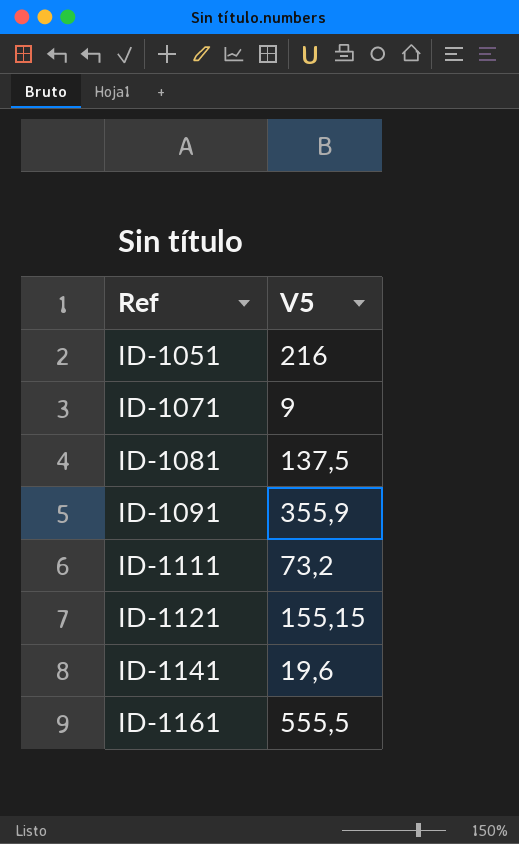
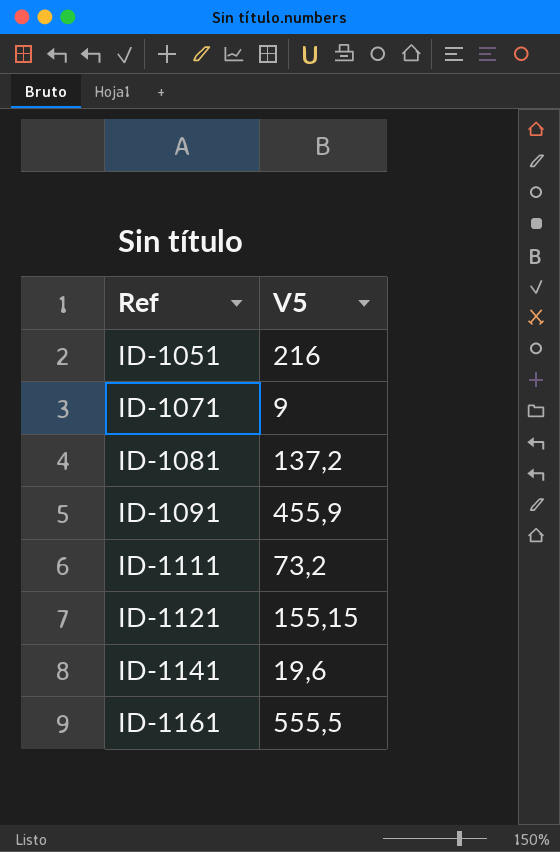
ID-1081 | V5: 137,5 -> 137,2
ID-1091 | V5: 355,9 -> 455,9

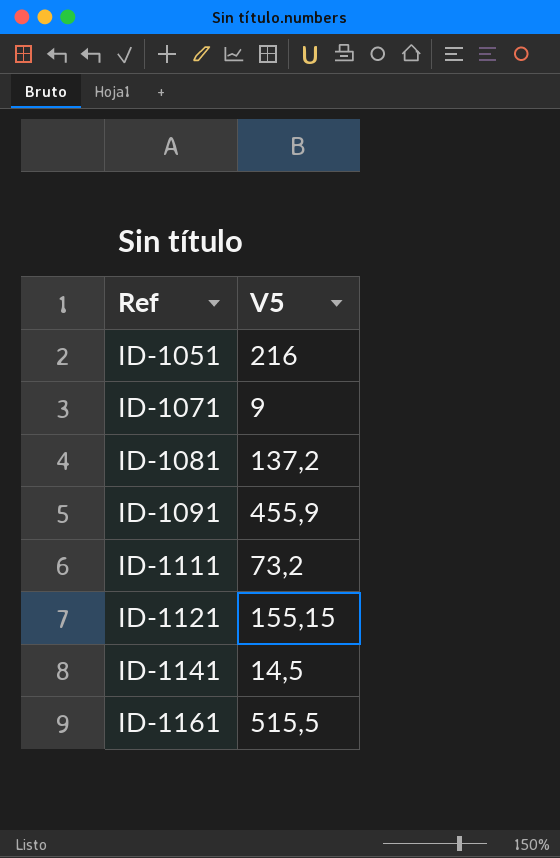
ID-1141 | V5: 19,6 -> 14,5
ID-1161 | V5: 555,5 -> 515,5

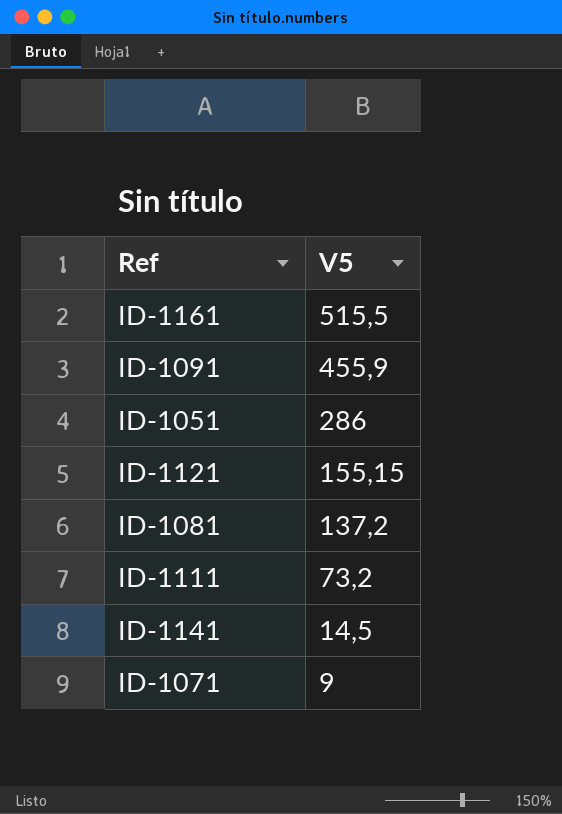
row order: Ref ascending -> V5 descending
ID-1051 | V5: 216 -> 286

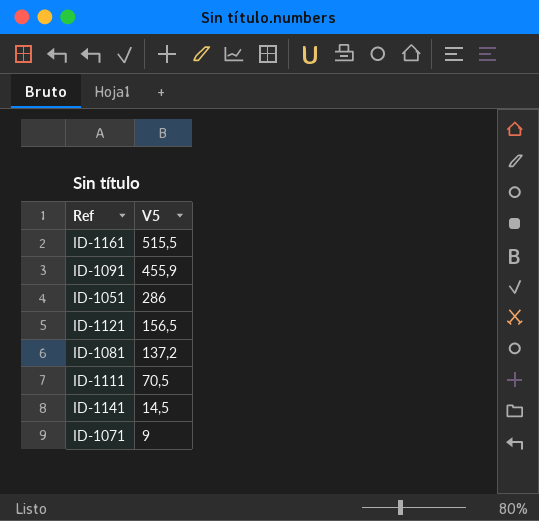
ID-1121 | V5: 155,15 -> 156,5
ID-1111 | V5: 73,2 -> 70,5

